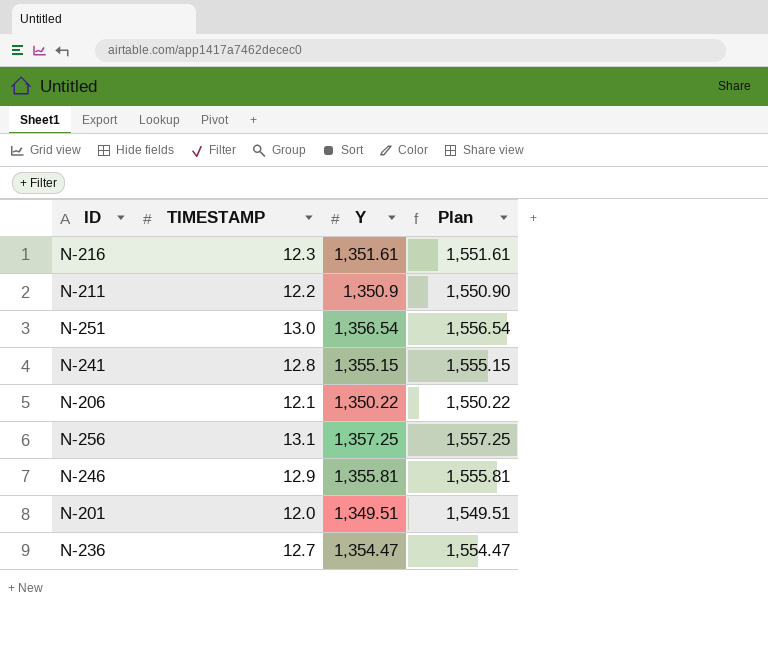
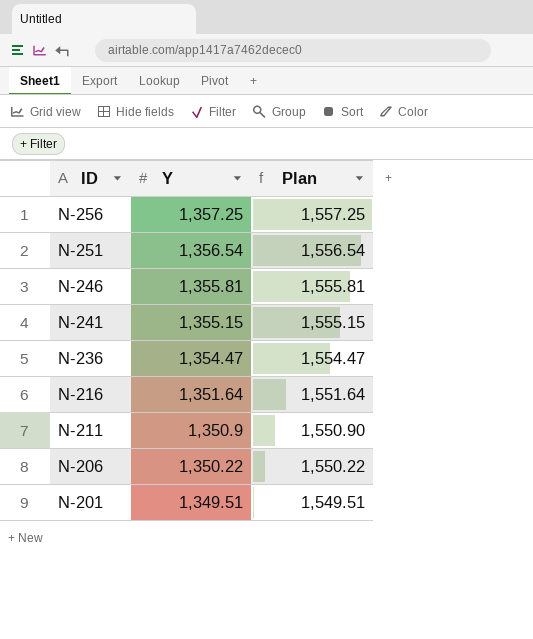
row order: none -> ID descending
column TIMESTAMP | position: 2 -> none
N-216 | Y: 1,351.61 -> 1,351.64
N-216 | Plan: 1,551.61 -> 1,551.64

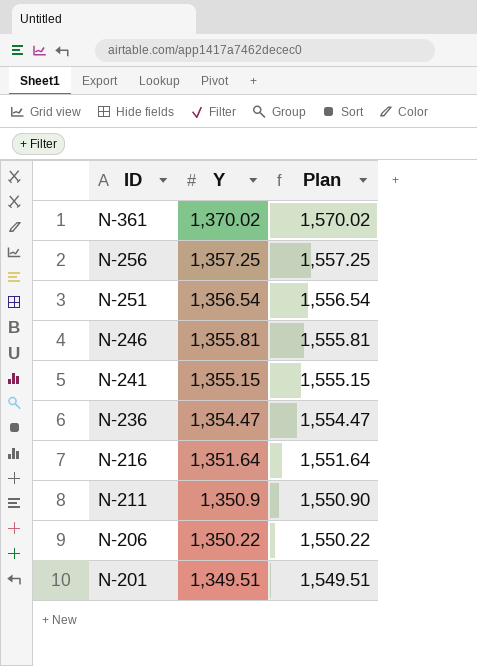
row N-361: none -> 1,370.02 | 1,570.02

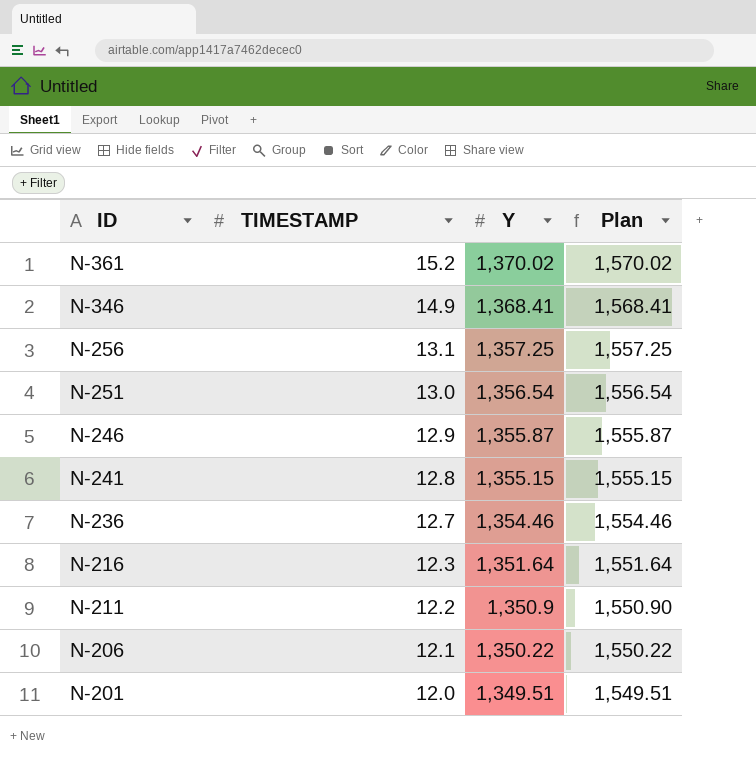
column TIMESTAMP | position: none -> 2
row N-346: none -> 14.9 | 1,368.41 | 1,568.41
N-246 | Y: 1,355.81 -> 1,355.87
N-246 | Plan: 1,555.81 -> 1,555.87
N-236 | Y: 1,354.47 -> 1,354.46
N-236 | Plan: 1,554.47 -> 1,554.46

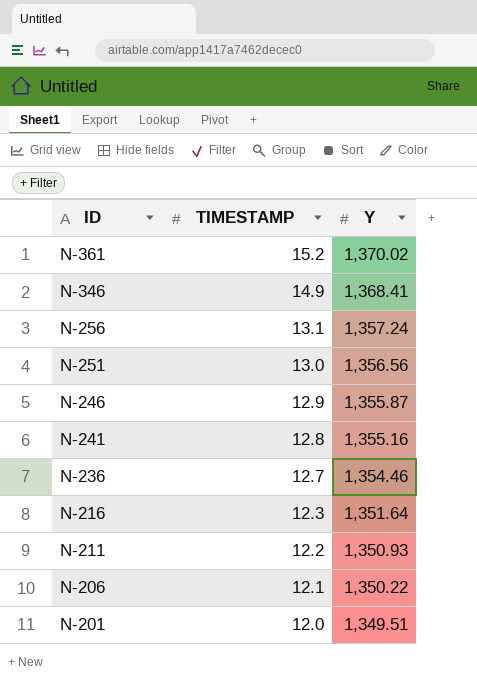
column Plan | formula: [Y] + 200 -> none
N-256 | Y: 1,357.25 -> 1,357.24
N-251 | Y: 1,356.54 -> 1,356.56
N-241 | Y: 1,355.15 -> 1,355.16
N-211 | Y: 1,350.9 -> 1,350.93

